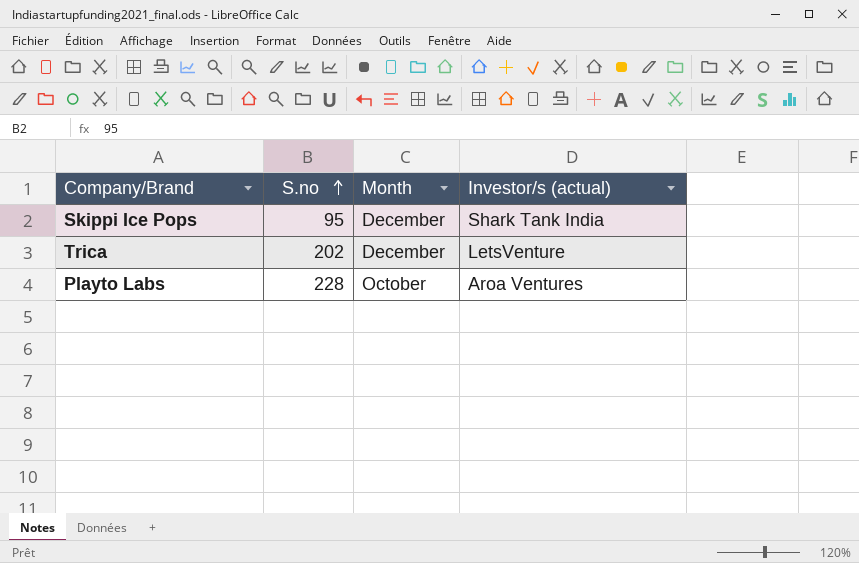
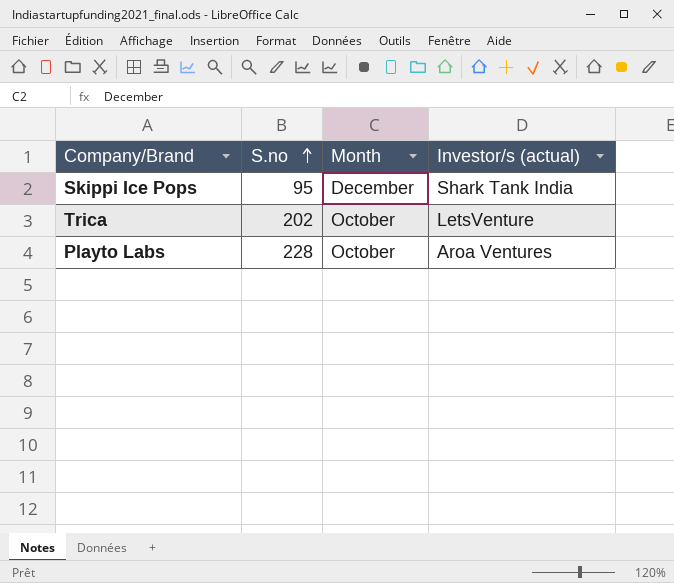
Trica | Month: December -> October

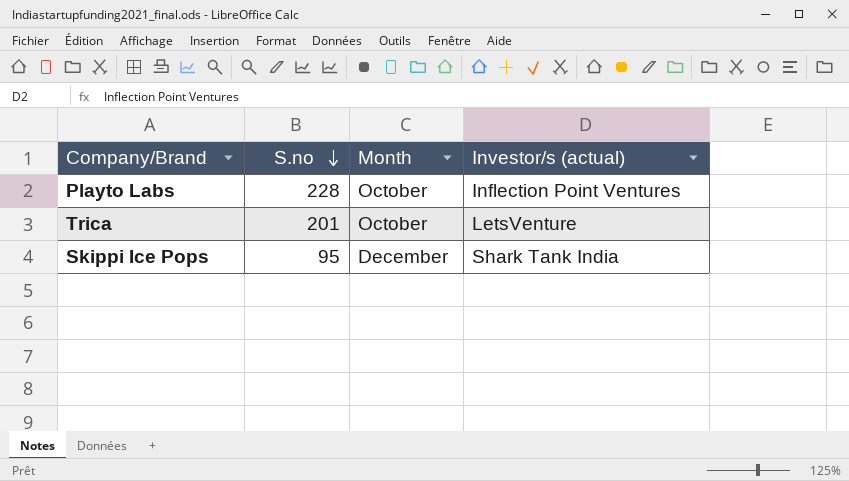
row order: S.no ascending -> S.no descending
Playto Labs | Investor/s (actual): Aroa Ventures -> Inflection Point Ventures
Trica | S.no: 202 -> 201

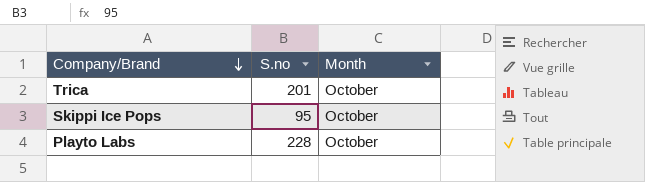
row order: S.no descending -> Company/Brand descending
column Investor/s (actual) | position: 4 -> none
Skippi Ice Pops | Month: December -> October

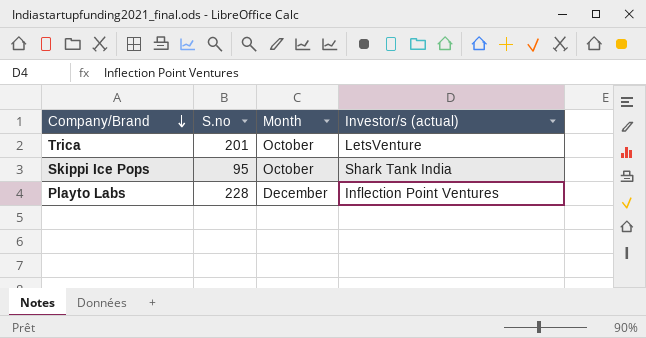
column Investor/s (actual) | position: none -> 4
Playto Labs | Month: October -> December

